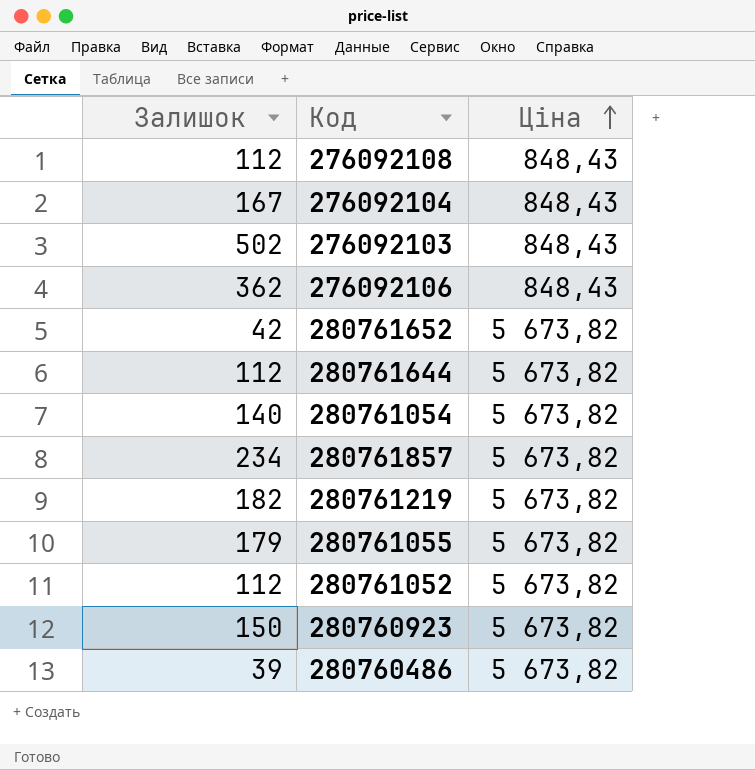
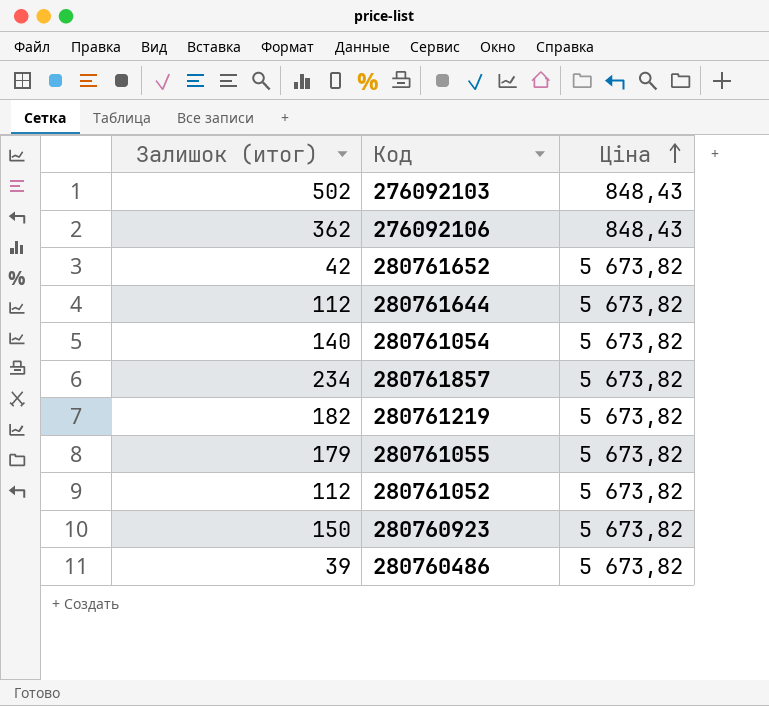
column name: Залишок -> Залишок (итог)
row 276092108: 112 | 848,43 -> none
row 276092104: 167 | 848,43 -> none

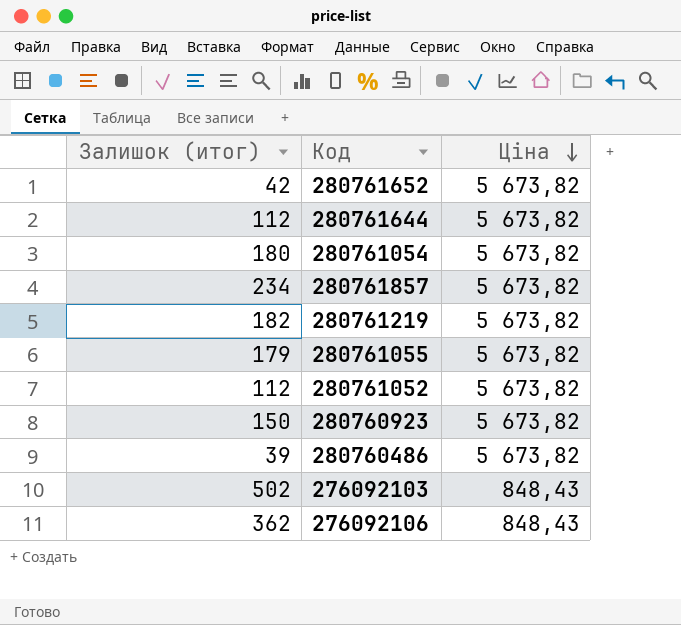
row order: Ціна ascending -> Ціна descending
280761054 | Залишок (итог): 140 -> 180

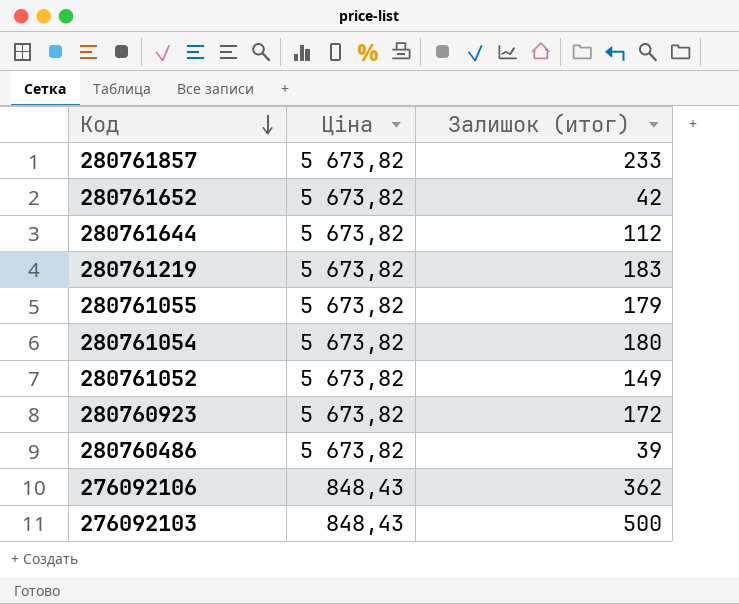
row order: Ціна descending -> Код descending
column Залишок (итог) | position: 1 -> 3
280761857 | Залишок (итог): 234 -> 233
280761219 | Залишок (итог): 182 -> 183
280761052 | Залишок (итог): 112 -> 149
280760923 | Залишок (итог): 150 -> 172
276092103 | Залишок (итог): 502 -> 500

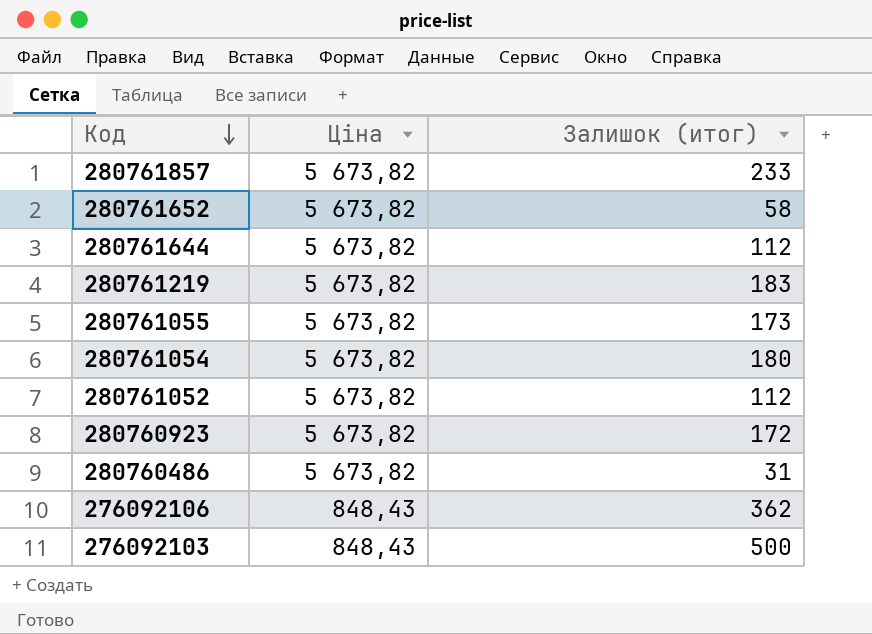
280761652 | Залишок (итог): 42 -> 58
280761055 | Залишок (итог): 179 -> 173
280761052 | Залишок (итог): 149 -> 112
280760486 | Залишок (итог): 39 -> 31

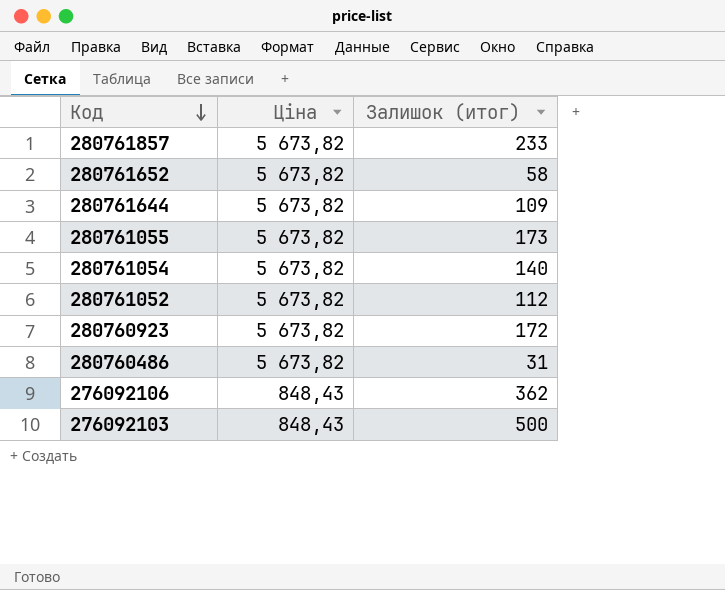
row 280761219: 5 673,82 | 183 -> none
280761644 | Залишок (итог): 112 -> 109
280761054 | Залишок (итог): 180 -> 140

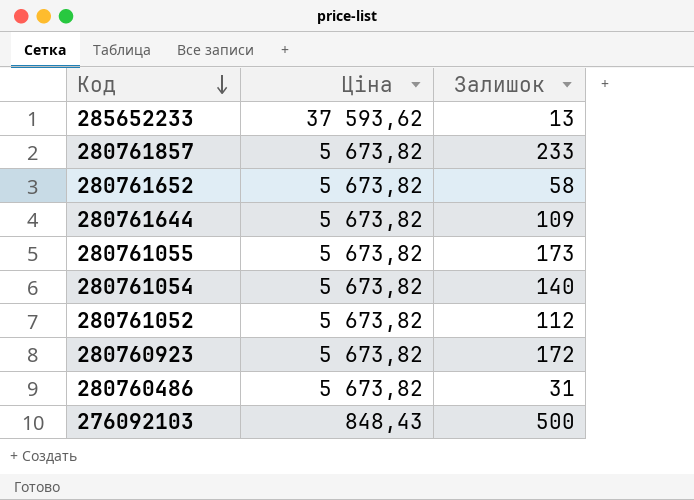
column name: Залишок (итог) -> Залишок
row 276092106: 848,43 | 362 -> none
row 285652233: none -> 37 593,62 | 13

